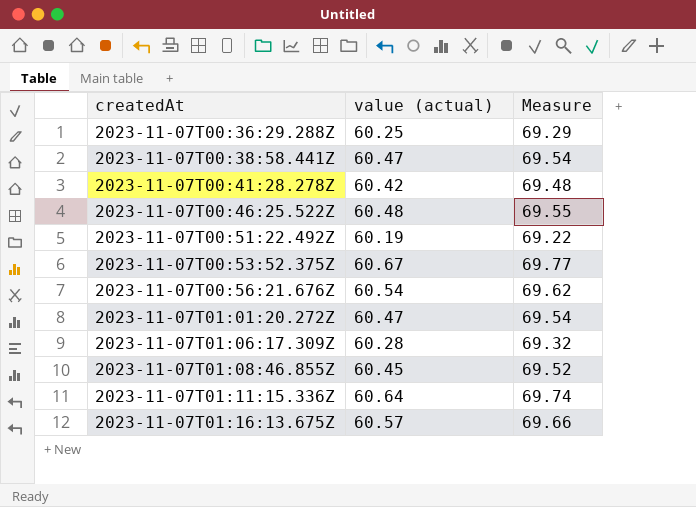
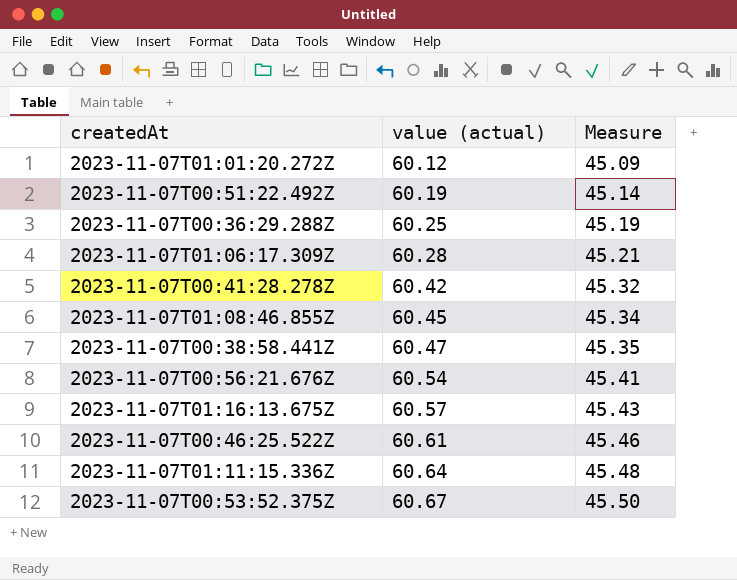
row order: createdAt ascending -> value (actual) ascending
column Measure | formula: [value (actual)] * 1.15 -> [value (actual)] * 0.75
2023-11-07T01:01:20.272Z | value (actual): 60.47 -> 60.12
2023-11-07T00:46:25.522Z | value (actual): 60.48 -> 60.61

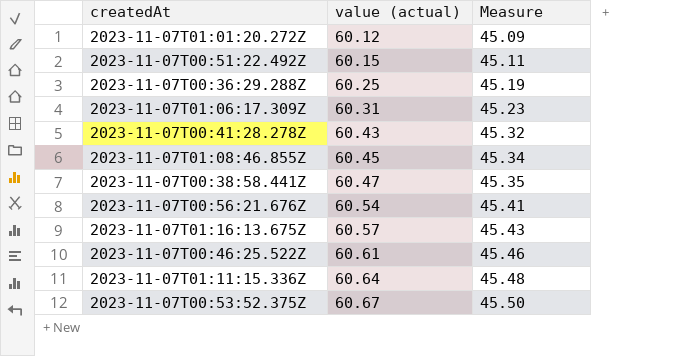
2023-11-07T00:51:22.492Z | value (actual): 60.19 -> 60.15
2023-11-07T00:51:22.492Z | Measure: 45.14 -> 45.11
2023-11-07T01:06:17.309Z | value (actual): 60.28 -> 60.31
2023-11-07T01:06:17.309Z | Measure: 45.21 -> 45.23
2023-11-07T00:41:28.278Z | value (actual): 60.42 -> 60.43

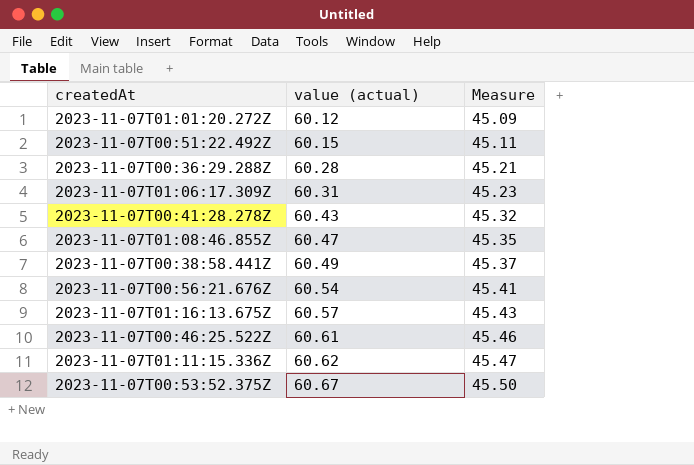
2023-11-07T00:36:29.288Z | value (actual): 60.25 -> 60.28
2023-11-07T00:36:29.288Z | Measure: 45.19 -> 45.21
2023-11-07T01:08:46.855Z | value (actual): 60.45 -> 60.47
2023-11-07T01:08:46.855Z | Measure: 45.34 -> 45.35
2023-11-07T00:38:58.441Z | value (actual): 60.47 -> 60.49
2023-11-07T00:38:58.441Z | Measure: 45.35 -> 45.37
2023-11-07T01:11:15.336Z | value (actual): 60.64 -> 60.62
2023-11-07T01:11:15.336Z | Measure: 45.48 -> 45.47

